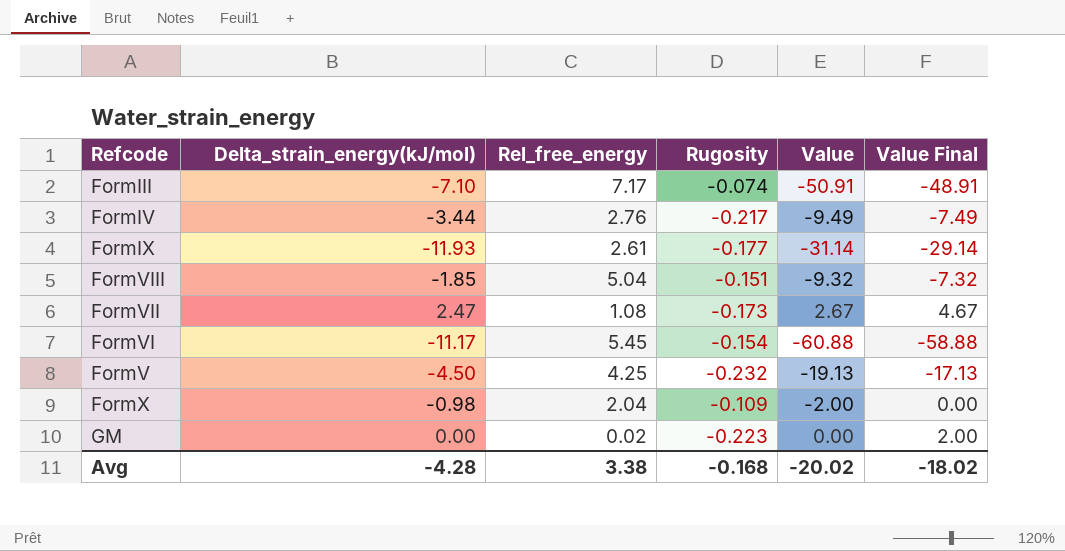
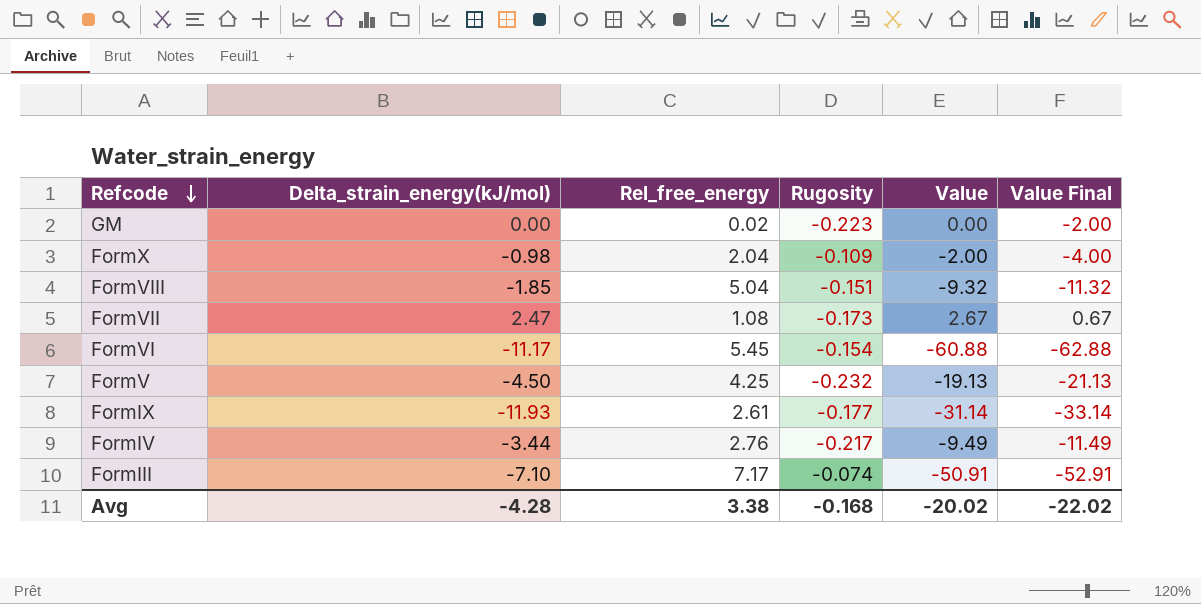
row order: none -> Refcode descending
column Value Final | formula: [Value] + 2 -> [Value] - 2
Avg | Value Final: -18.02 -> -22.02

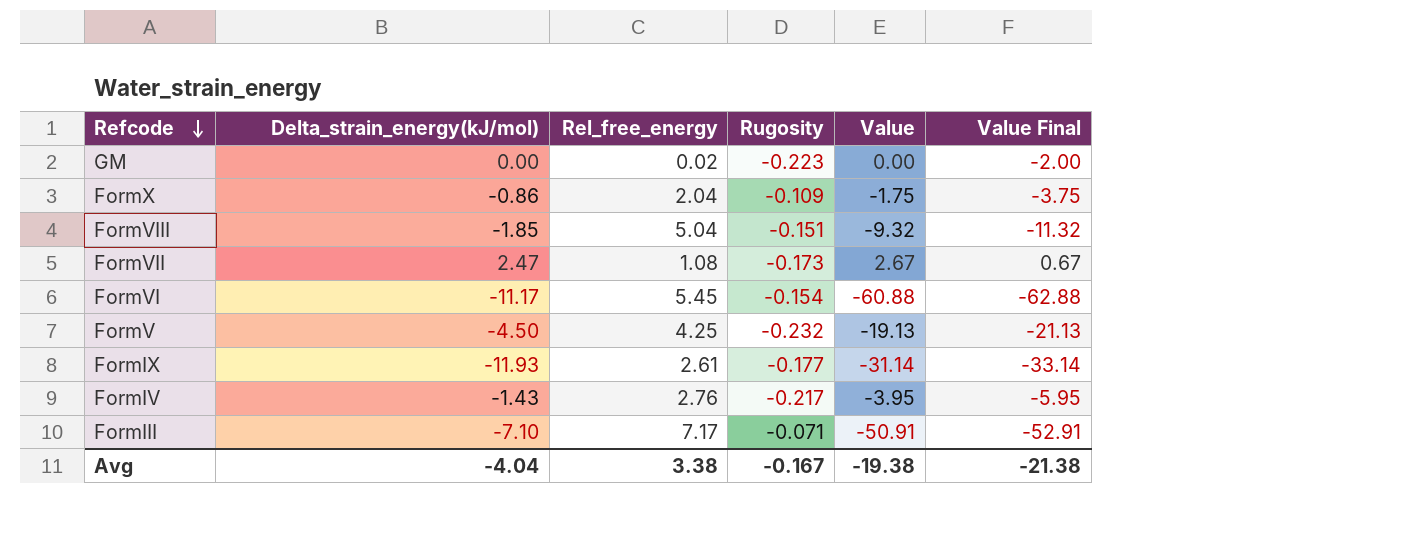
FormX | Delta_strain_energy(kJ/mol): -0.98 -> -0.86
FormX | Value: -2.00 -> -1.75
FormX | Value Final: -4.00 -> -3.75
FormIV | Delta_strain_energy(kJ/mol): -3.44 -> -1.43
FormIV | Value: -9.49 -> -3.95
FormIV | Value Final: -11.49 -> -5.95
FormIII | Rugosity: -0.074 -> -0.071
Avg | Delta_strain_energy(kJ/mol): -4.28 -> -4.04
Avg | Rugosity: -0.168 -> -0.167
Avg | Value: -20.02 -> -19.38
Avg | Value Final: -22.02 -> -21.38

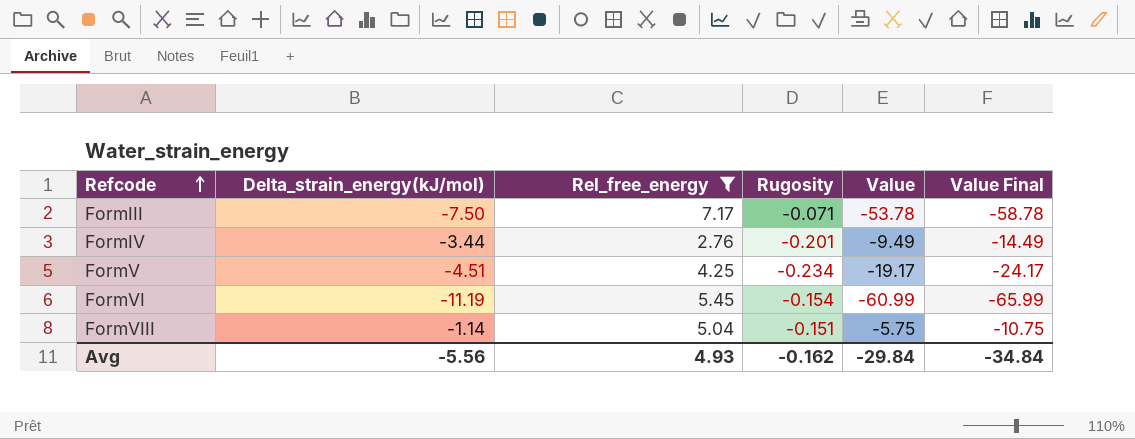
filter: none -> Rel_free_energy >= 2.76
row order: Refcode descending -> Refcode ascending
column Value Final | formula: [Value] - 2 -> [Value] - 5
FormIII | Delta_strain_energy(kJ/mol): -7.10 -> -7.50
FormIII | Value: -50.91 -> -53.78
FormIV | Delta_strain_energy(kJ/mol): -1.43 -> -3.44
FormIV | Rugosity: -0.217 -> -0.201
FormIV | Value: -3.95 -> -9.49
FormV | Delta_strain_energy(kJ/mol): -4.50 -> -4.51
FormV | Rugosity: -0.232 -> -0.234
FormV | Value: -19.13 -> -19.17
FormVI | Delta_strain_energy(kJ/mol): -11.17 -> -11.19
FormVI | Value: -60.88 -> -60.99
FormVIII | Delta_strain_energy(kJ/mol): -1.85 -> -1.14
FormVIII | Value: -9.32 -> -5.75
Avg | Delta_strain_energy(kJ/mol): -4.04 -> -5.56
Avg | Rel_free_energy: 3.38 -> 4.93
Avg | Rugosity: -0.167 -> -0.162
Avg | Value: -19.38 -> -29.84
Avg | Value Final: -21.38 -> -34.84

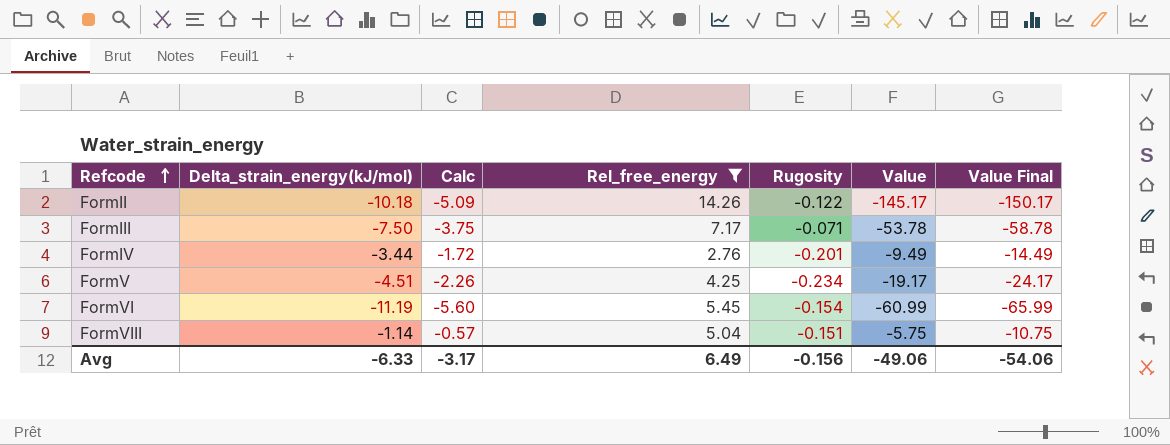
column Calc | formula: none -> [Delta_strain_energy(kJ/mol)] * 0.5
row FormII: none -> -10.18 | -5.09 | 14.26 | -0.122 | -145.17 | -150.17
Avg | Delta_strain_energy(kJ/mol): -5.56 -> -6.33
Avg | Rel_free_energy: 4.93 -> 6.49
Avg | Rugosity: -0.162 -> -0.156
Avg | Value: -29.84 -> -49.06
Avg | Value Final: -34.84 -> -54.06

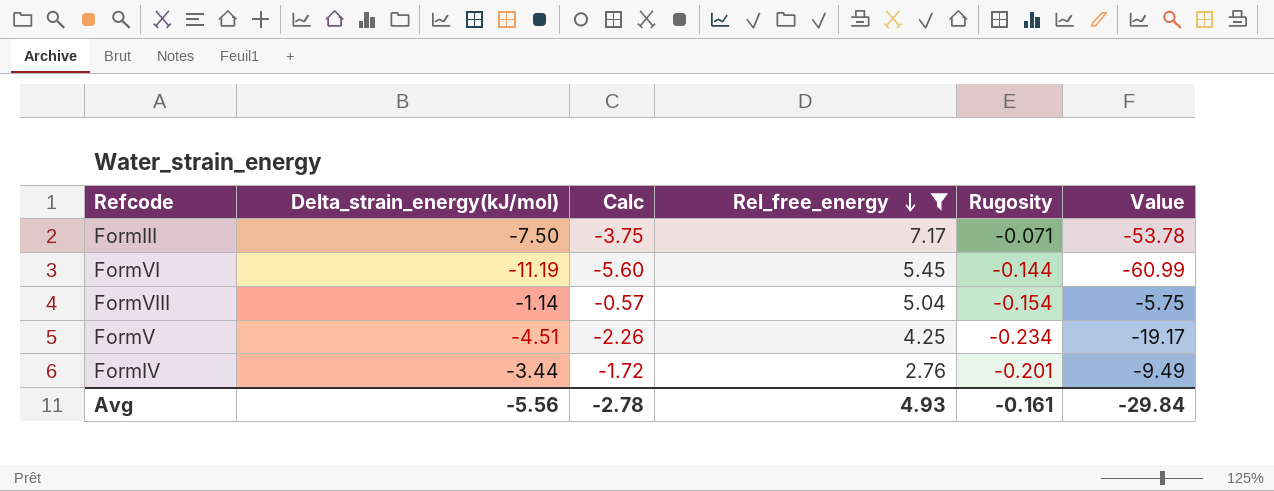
row order: Refcode ascending -> Rel_free_energy descending
column Value Final | formula: [Value] - 5 -> none
row FormII: -10.18 | -5.09 | 14.26 | -0.122 | -145.17 | -150.17 -> none
FormVI | Rugosity: -0.154 -> -0.144
FormVIII | Rugosity: -0.151 -> -0.154
Avg | Delta_strain_energy(kJ/mol): -6.33 -> -5.56
Avg | Calc: -3.17 -> -2.78
Avg | Rel_free_energy: 6.49 -> 4.93
Avg | Rugosity: -0.156 -> -0.161
Avg | Value: -49.06 -> -29.84

